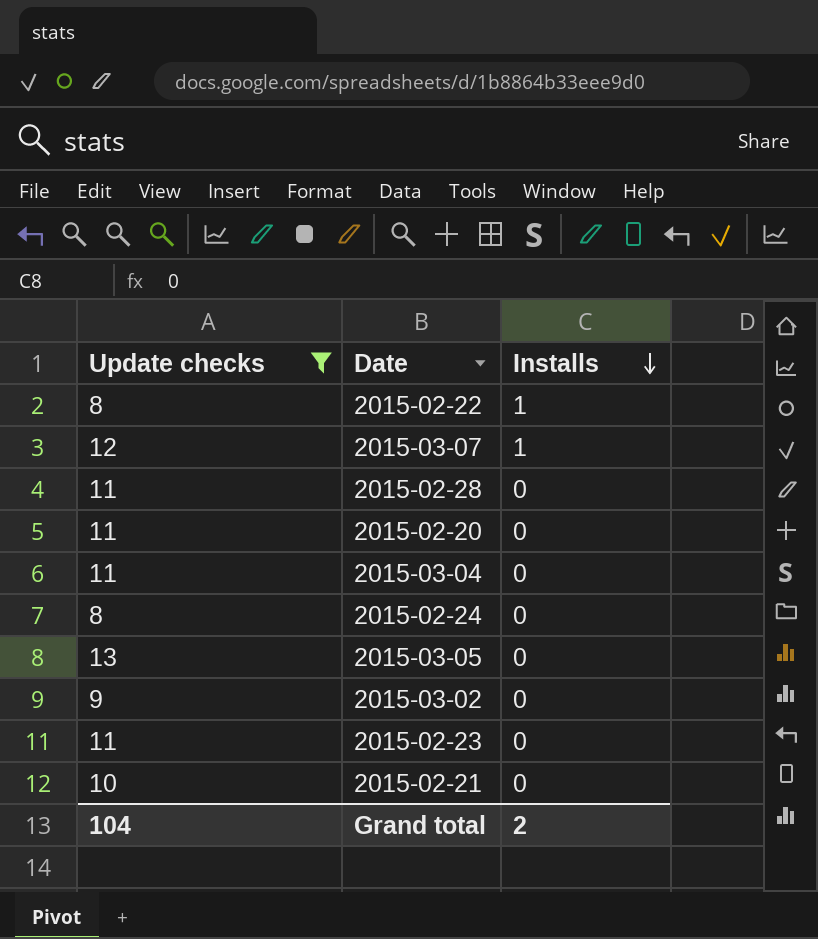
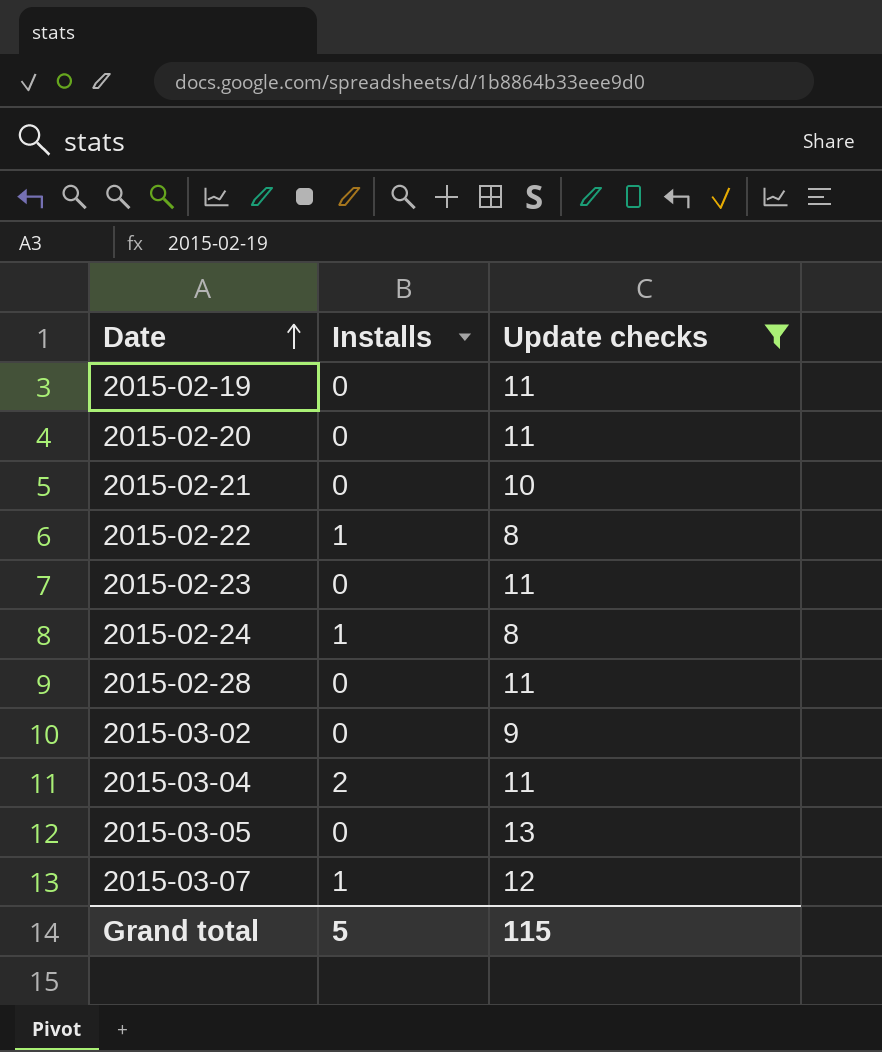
row order: Installs descending -> Date ascending
column Update checks | position: 1 -> 3
row 2015-02-19: none -> 0 | 11
2015-02-24 | Installs: 0 -> 1
2015-03-04 | Installs: 0 -> 2
Grand total | Installs: 2 -> 5
Grand total | Update checks: 104 -> 115

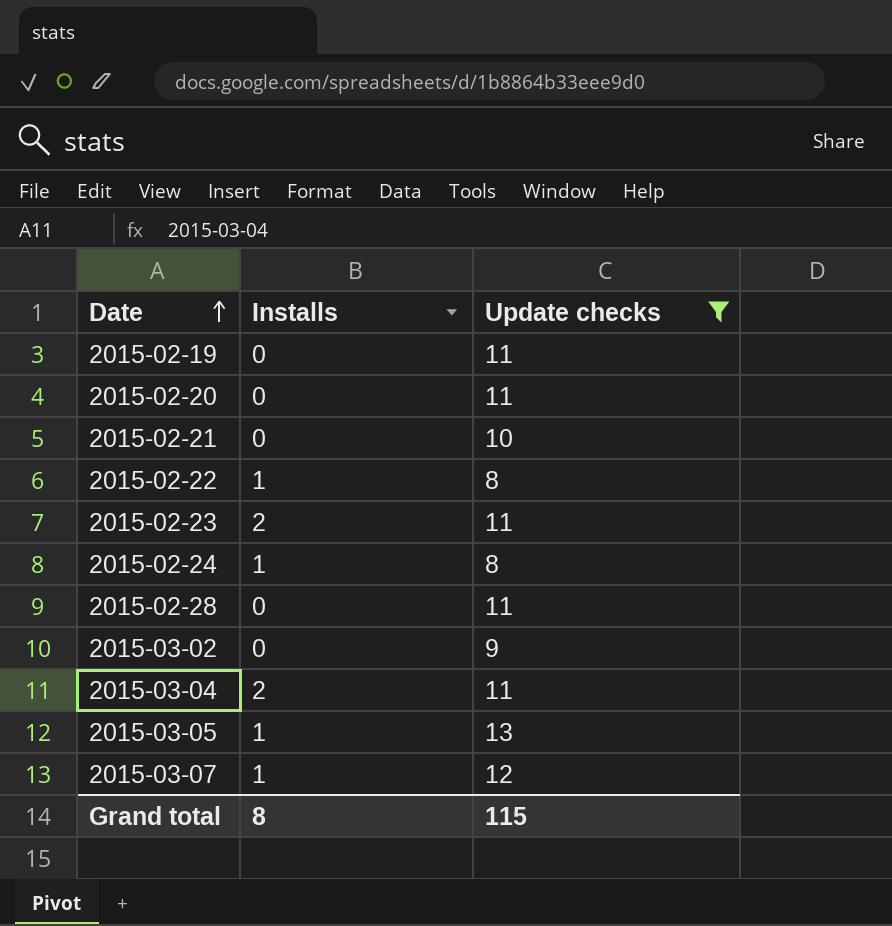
2015-02-23 | Installs: 0 -> 2
2015-03-05 | Installs: 0 -> 1
Grand total | Installs: 5 -> 8

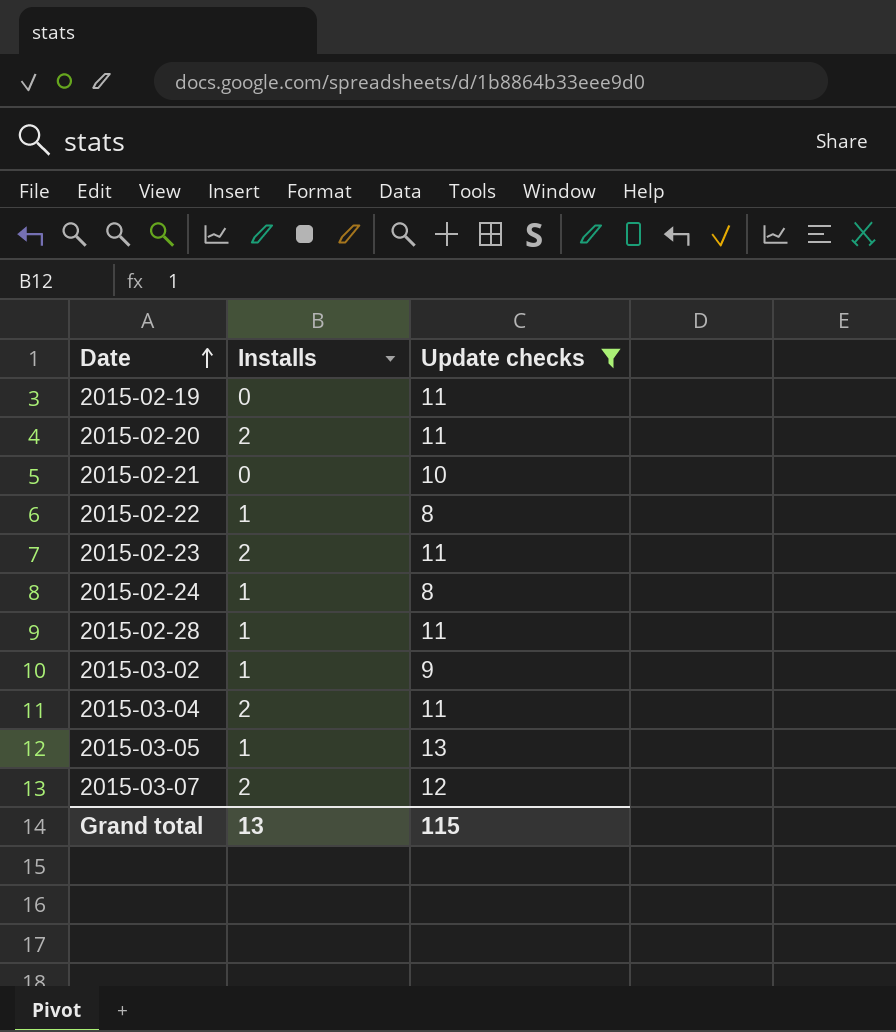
2015-02-20 | Installs: 0 -> 2
2015-02-28 | Installs: 0 -> 1
2015-03-02 | Installs: 0 -> 1
2015-03-07 | Installs: 1 -> 2
Grand total | Installs: 8 -> 13

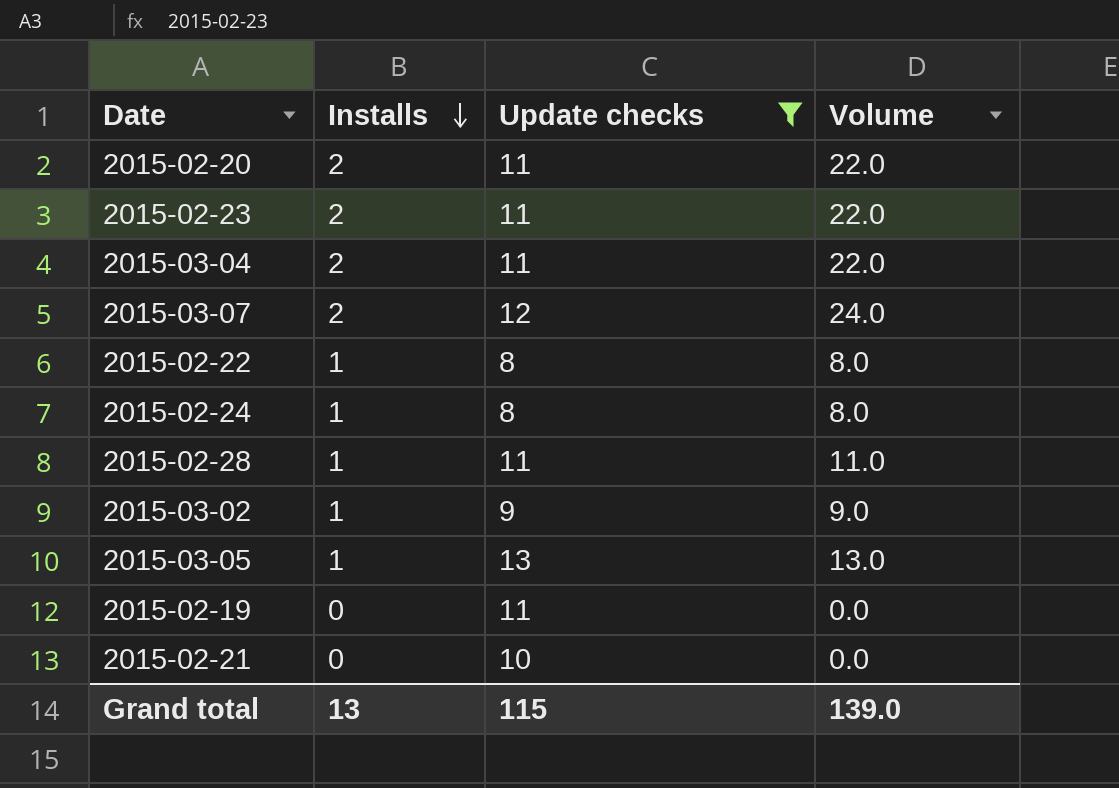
row order: Date ascending -> Installs descending
column Volume | formula: none -> [Installs] * [Update checks]

